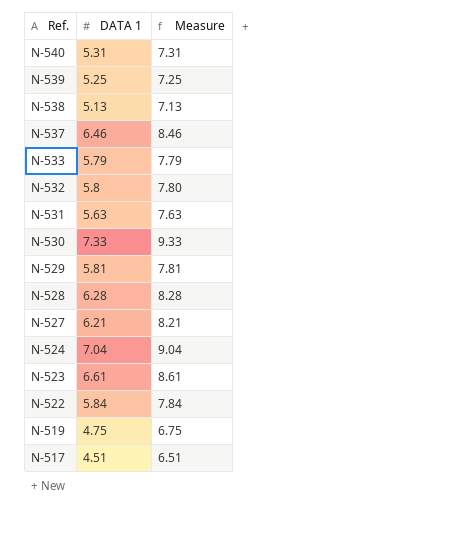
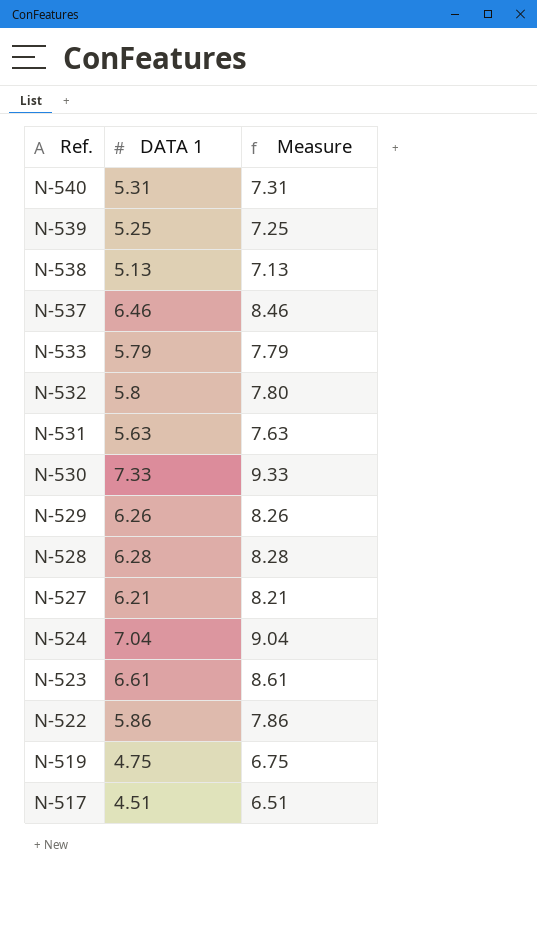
N-529 | DATA 1: 5.81 -> 6.26
N-529 | Measure: 7.81 -> 8.26
N-522 | DATA 1: 5.84 -> 5.86
N-522 | Measure: 7.84 -> 7.86

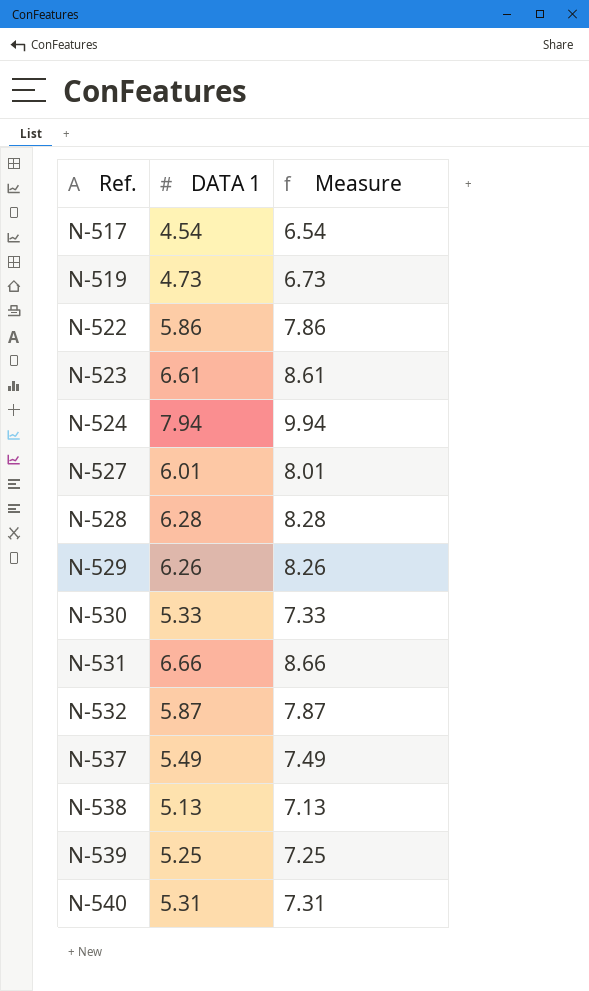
row order: Ref. descending -> Ref. ascending
row N-533: 5.79 | 7.79 -> none
N-517 | DATA 1: 4.51 -> 4.54
N-517 | Measure: 6.51 -> 6.54
N-519 | DATA 1: 4.75 -> 4.73
N-519 | Measure: 6.75 -> 6.73
N-524 | DATA 1: 7.04 -> 7.94
N-524 | Measure: 9.04 -> 9.94
N-527 | DATA 1: 6.21 -> 6.01
N-527 | Measure: 8.21 -> 8.01
N-530 | DATA 1: 7.33 -> 5.33
N-530 | Measure: 9.33 -> 7.33
N-531 | DATA 1: 5.63 -> 6.66
N-531 | Measure: 7.63 -> 8.66
N-532 | DATA 1: 5.8 -> 5.87
N-532 | Measure: 7.80 -> 7.87
N-537 | DATA 1: 6.46 -> 5.49
N-537 | Measure: 8.46 -> 7.49

